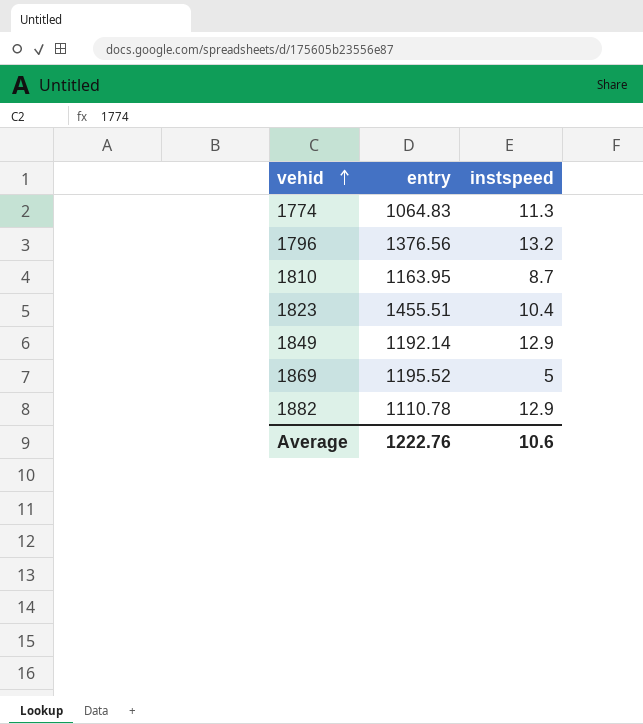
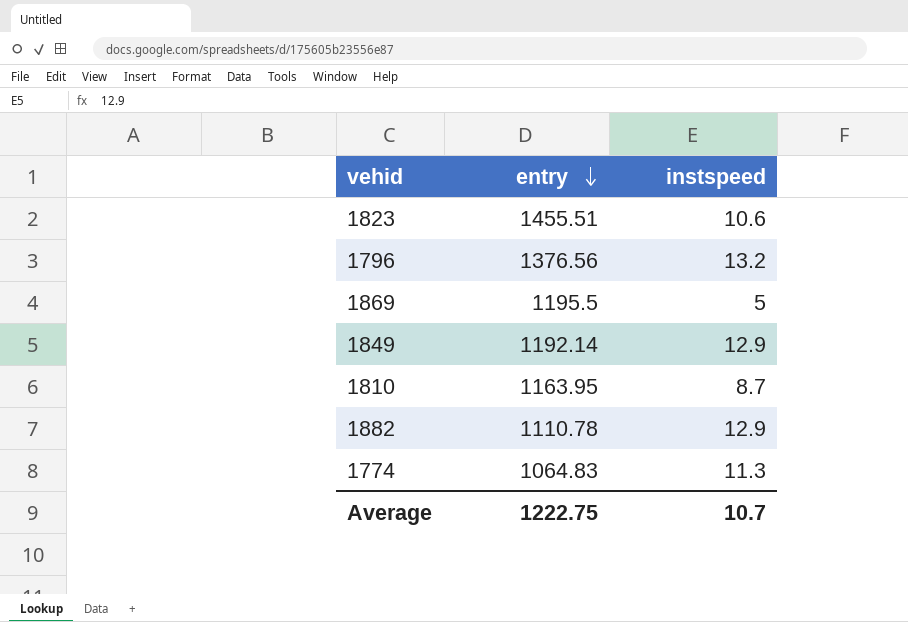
row order: vehid ascending -> entry descending
1823 | instspeed: 10.4 -> 10.6
1869 | entry: 1195.52 -> 1195.5
Average | entry: 1222.76 -> 1222.75
Average | instspeed: 10.6 -> 10.7

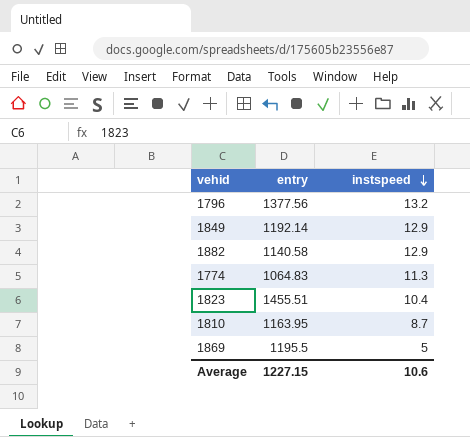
row order: entry descending -> instspeed descending
1796 | entry: 1376.56 -> 1377.56
1882 | entry: 1110.78 -> 1140.58
1823 | instspeed: 10.6 -> 10.4
Average | entry: 1222.75 -> 1227.15
Average | instspeed: 10.7 -> 10.6

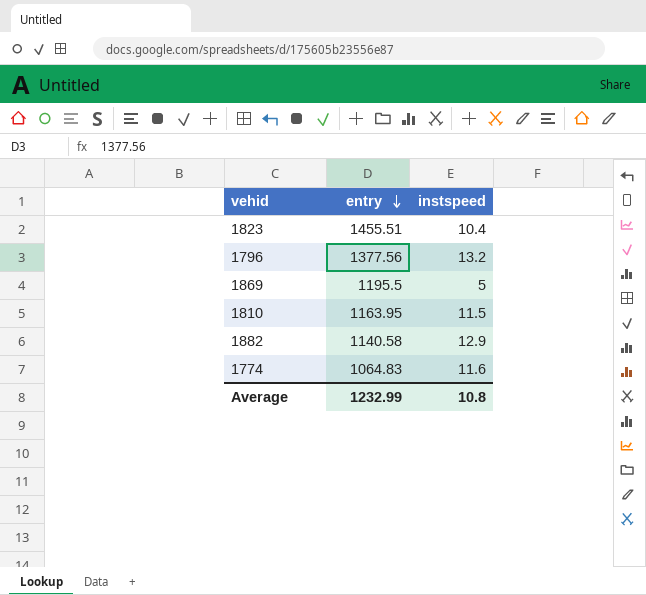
row order: instspeed descending -> entry descending
row 1849: 1192.14 | 12.9 -> none
1810 | instspeed: 8.7 -> 11.5
1774 | instspeed: 11.3 -> 11.6
Average | entry: 1227.15 -> 1232.99
Average | instspeed: 10.6 -> 10.8

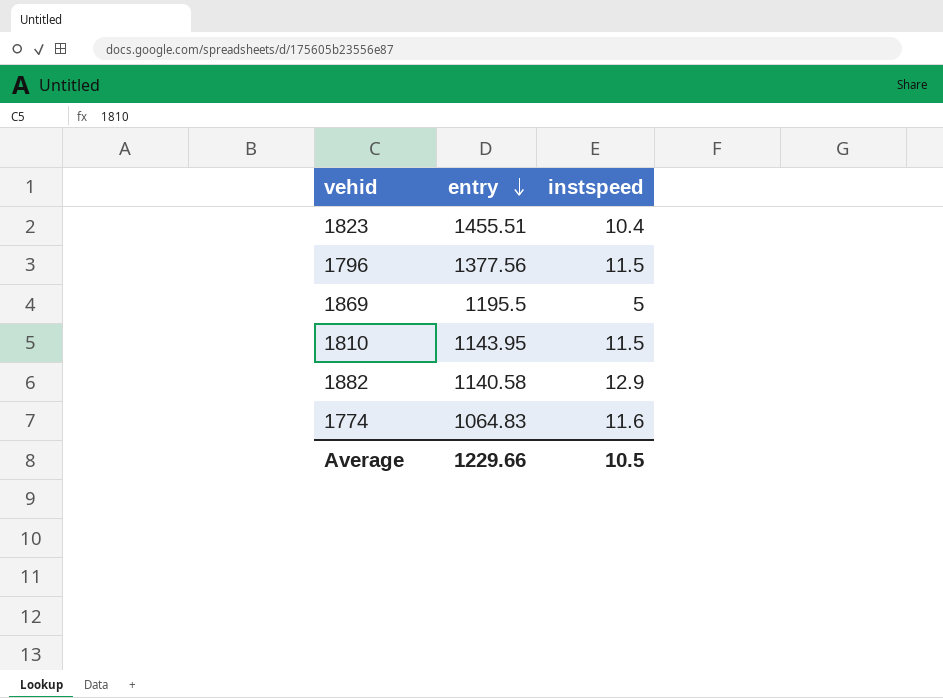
1796 | instspeed: 13.2 -> 11.5
1810 | entry: 1163.95 -> 1143.95
Average | entry: 1232.99 -> 1229.66
Average | instspeed: 10.8 -> 10.5

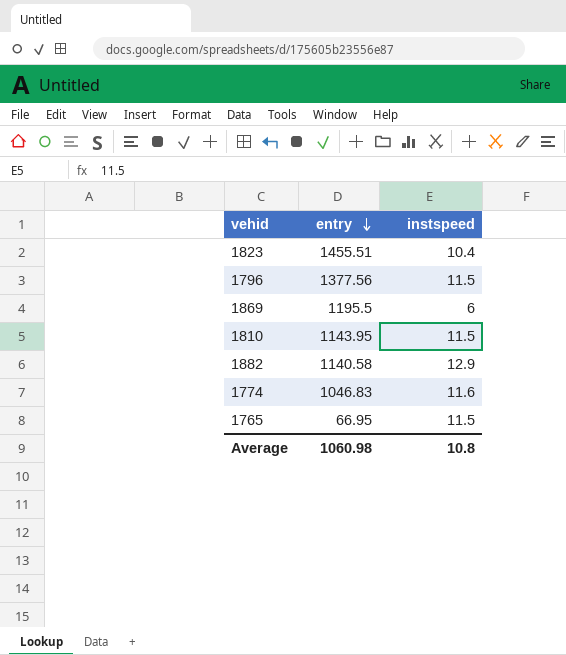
1869 | instspeed: 5 -> 6
1774 | entry: 1064.83 -> 1046.83
row 1765: none -> 66.95 | 11.5
Average | entry: 1229.66 -> 1060.98
Average | instspeed: 10.5 -> 10.8

